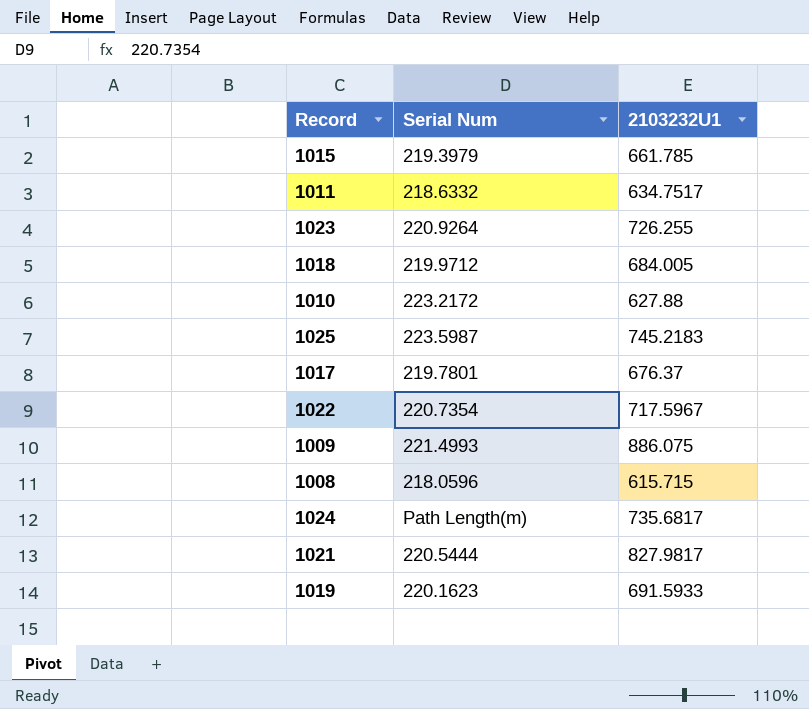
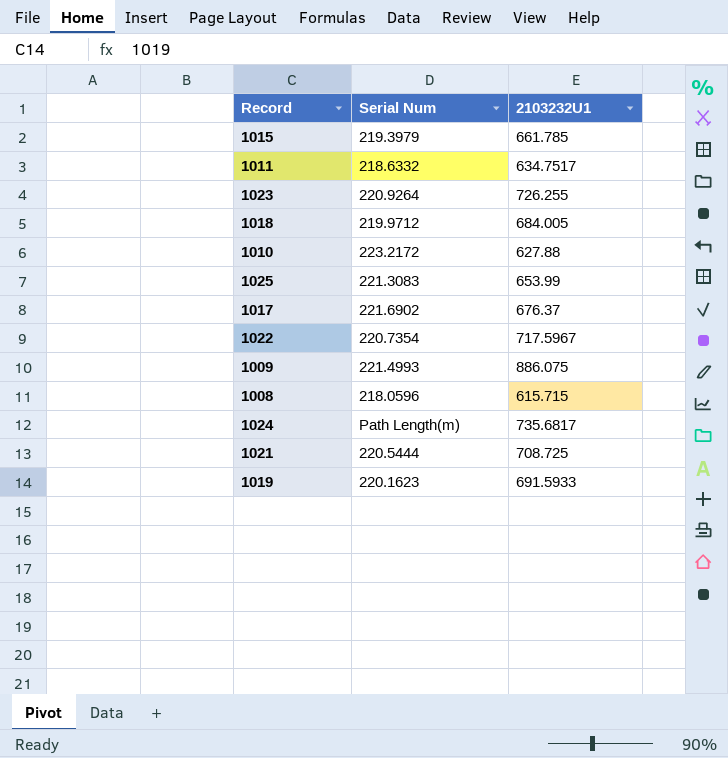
1025 | Serial Num: 223.5987 -> 221.3083
1025 | 2103232U1: 745.2183 -> 653.99
1017 | Serial Num: 219.7801 -> 221.6902
1021 | 2103232U1: 827.9817 -> 708.725

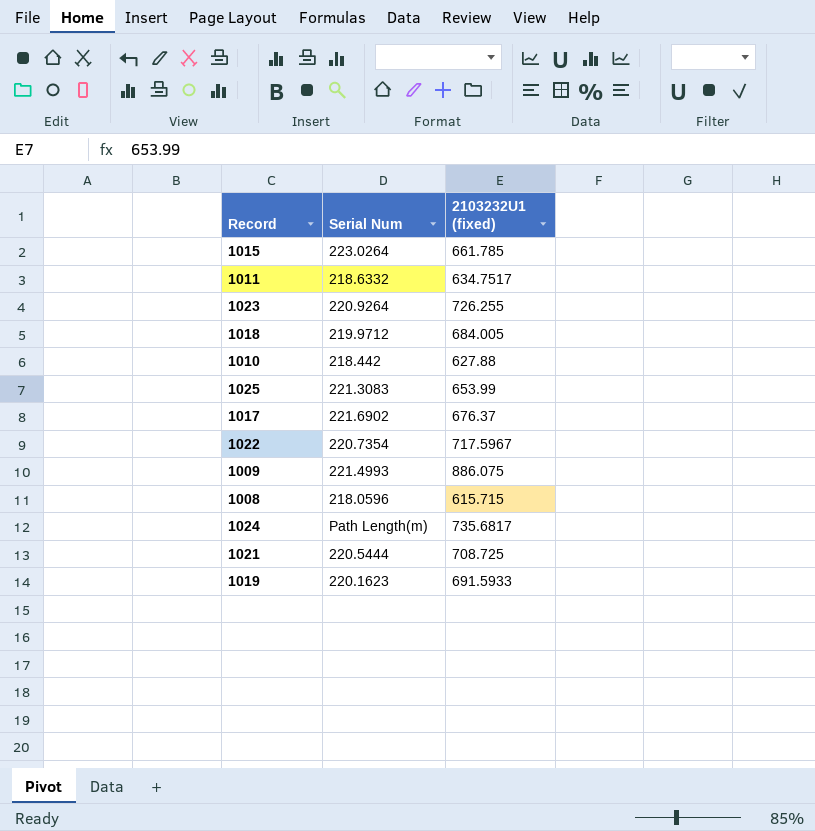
column name: 2103232U1 -> 2103232U1 (fixed)
1015 | Serial Num: 219.3979 -> 223.0264
1010 | Serial Num: 223.2172 -> 218.442

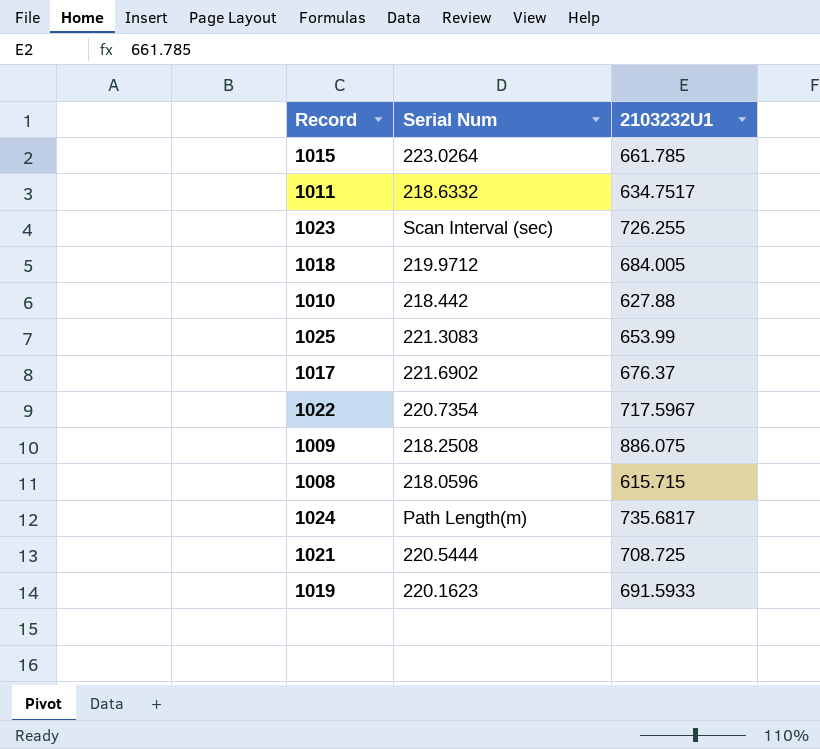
column name: 2103232U1 (fixed) -> 2103232U1
1023 | Serial Num: 220.9264 -> Scan Interval (sec)
1009 | Serial Num: 221.4993 -> 218.2508

